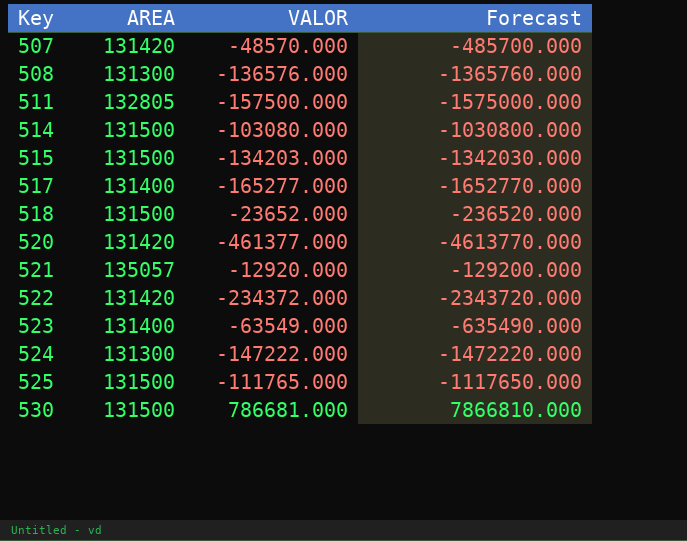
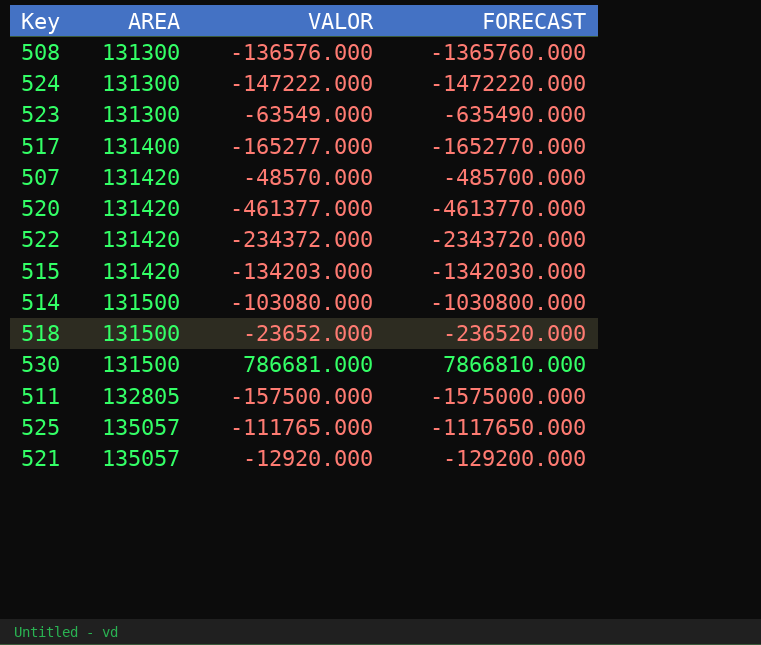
row order: Key ascending -> AREA ascending
column name: Forecast -> FORECAST
523 | AREA: 131400 -> 131300
515 | AREA: 131500 -> 131420
525 | AREA: 131500 -> 135057

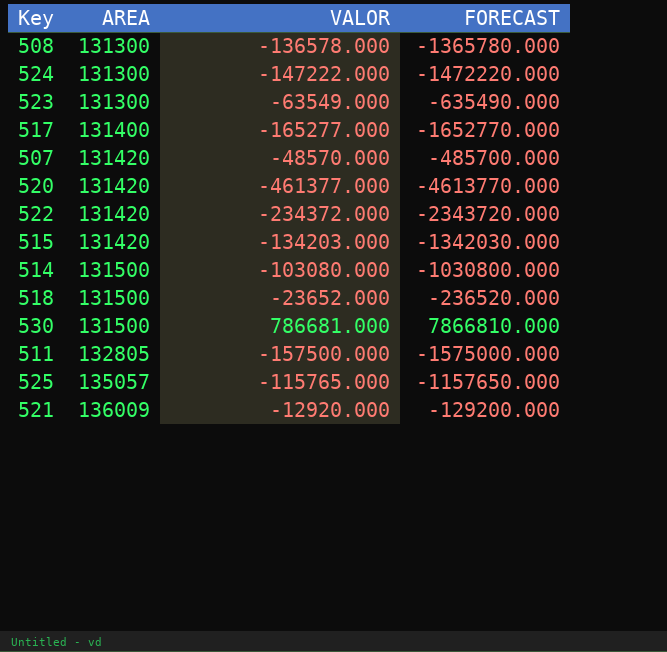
508 | VALOR: -136576.000 -> -136578.000
508 | FORECAST: -1365760.000 -> -1365780.000
525 | VALOR: -111765.000 -> -115765.000
525 | FORECAST: -1117650.000 -> -1157650.000
521 | AREA: 135057 -> 136009

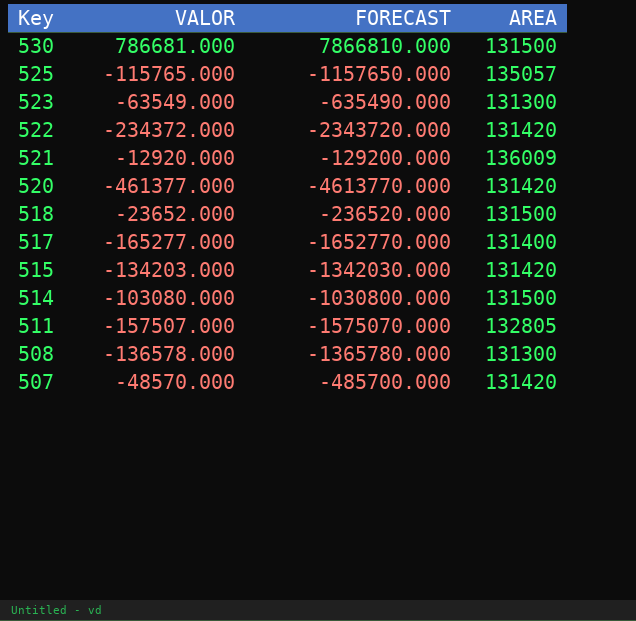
row order: AREA ascending -> Key descending
column AREA | position: 2 -> 4
row 524: 131300 | -147222.000 | -1472220.000 -> none
511 | VALOR: -157500.000 -> -157507.000
511 | FORECAST: -1575000.000 -> -1575070.000

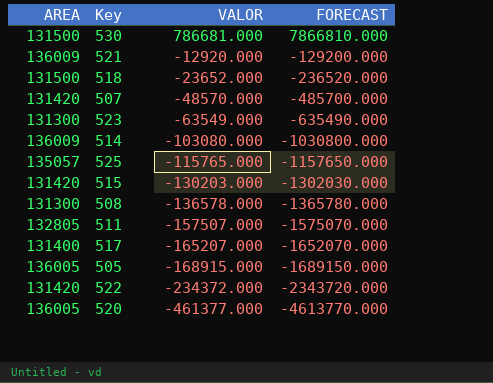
row order: Key descending -> VALOR descending
column AREA | position: 4 -> 1
514 | AREA: 131500 -> 136009
515 | VALOR: -134203.000 -> -130203.000
515 | FORECAST: -1342030.000 -> -1302030.000
517 | VALOR: -165277.000 -> -165207.000
517 | FORECAST: -1652770.000 -> -1652070.000
row 505: none -> 136005 | -168915.000 | -1689150.000
520 | AREA: 131420 -> 136005

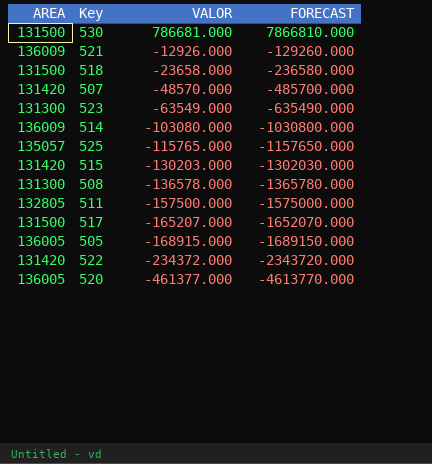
521 | VALOR: -12920.000 -> -12926.000
521 | FORECAST: -129200.000 -> -129260.000
518 | VALOR: -23652.000 -> -23658.000
518 | FORECAST: -236520.000 -> -236580.000
511 | VALOR: -157507.000 -> -157500.000
511 | FORECAST: -1575070.000 -> -1575000.000
517 | AREA: 131400 -> 131500

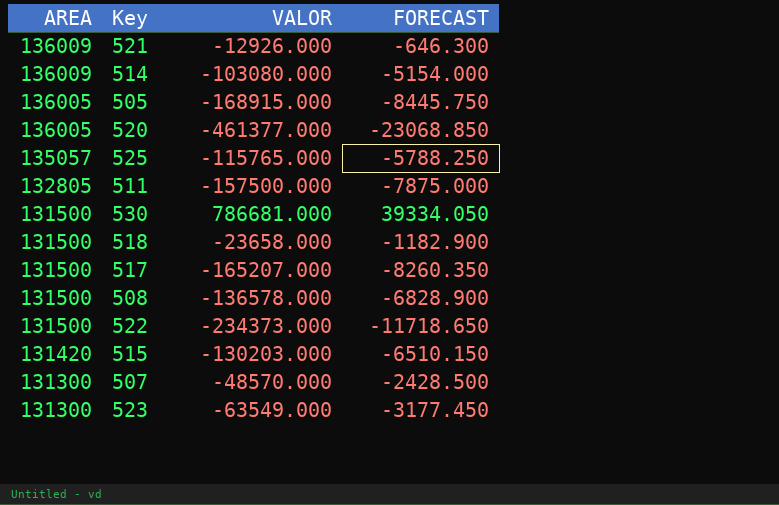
row order: VALOR descending -> AREA descending
column FORECAST | formula: [VALOR] * 10 -> [VALOR] * 0.05
508 | AREA: 131300 -> 131500
522 | AREA: 131420 -> 131500
522 | VALOR: -234372.000 -> -234373.000
507 | AREA: 131420 -> 131300

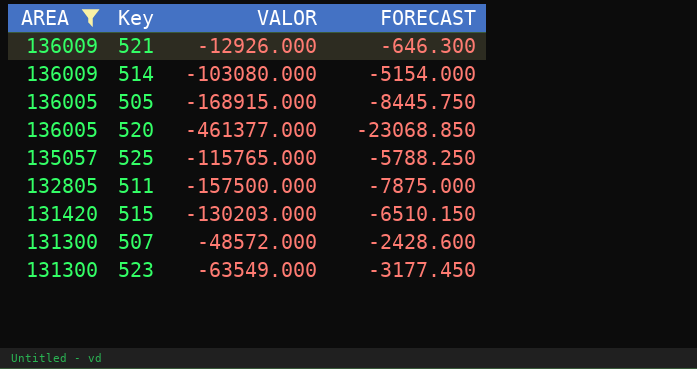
filter: none -> AREA != 131500
507 | VALOR: -48570.000 -> -48572.000
507 | FORECAST: -2428.500 -> -2428.600

